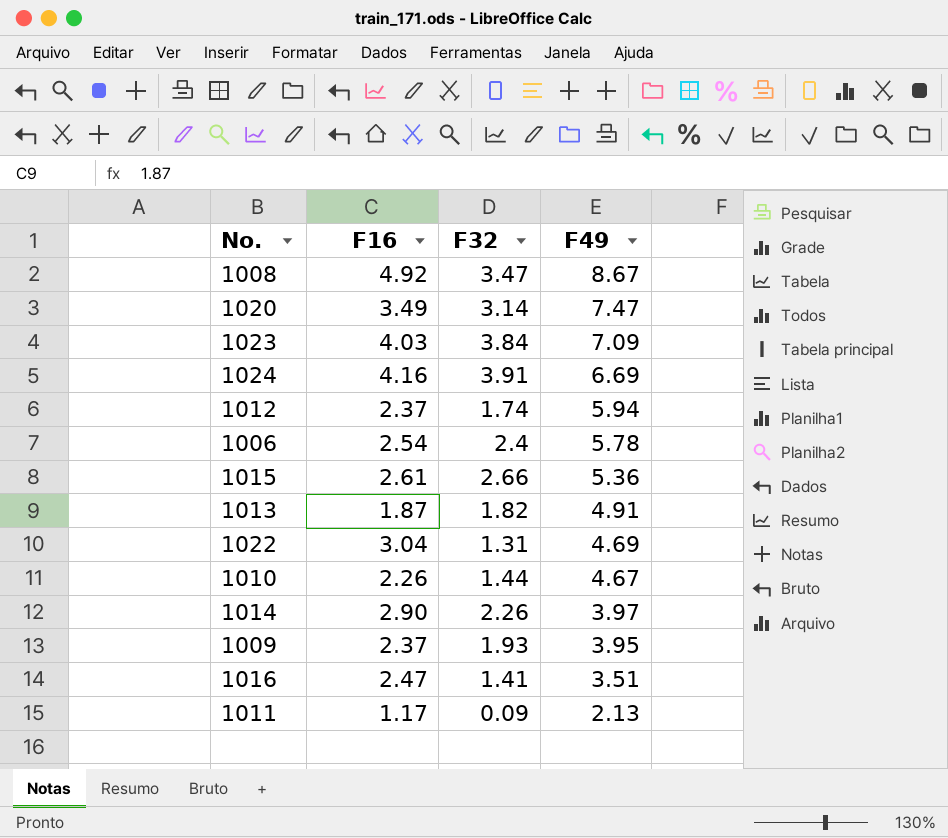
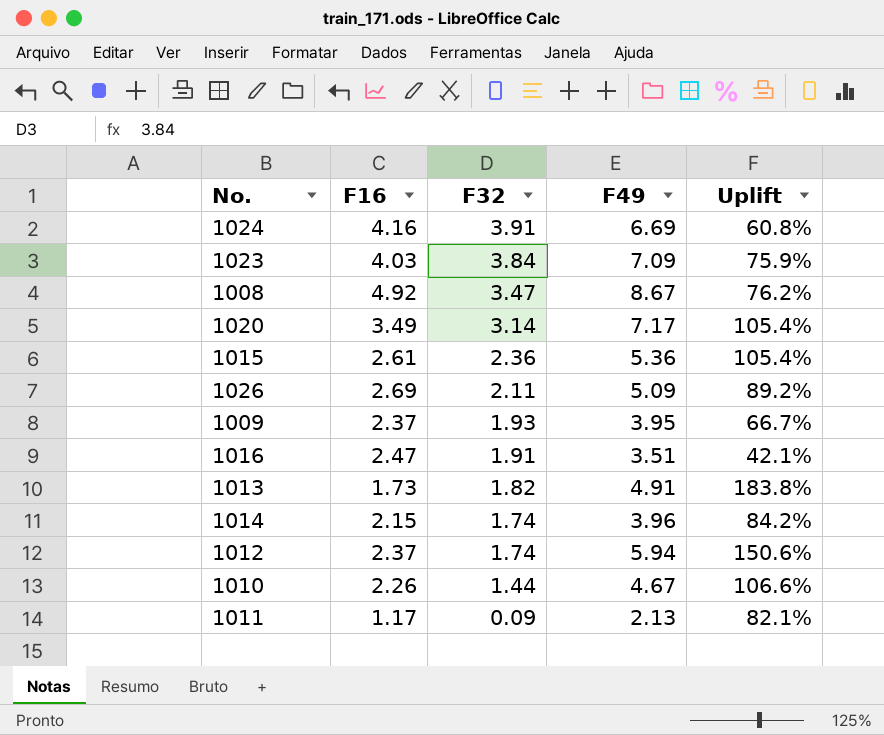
row order: F49 descending -> F32 descending
column Uplift | formula: none -> ([F49] - [F16]) / [F16]
row 1006: 2.54 | 2.4 | 5.78 -> none
row 1022: 3.04 | 1.31 | 4.69 -> none
1020 | F49: 7.47 -> 7.17
1015 | F32: 2.66 -> 2.36
row 1026: none -> 2.69 | 2.11 | 5.09 | 89.2%
1016 | F32: 1.41 -> 1.91
1013 | F16: 1.87 -> 1.73
1014 | F16: 2.90 -> 2.15
1014 | F32: 2.26 -> 1.74
1014 | F49: 3.97 -> 3.96

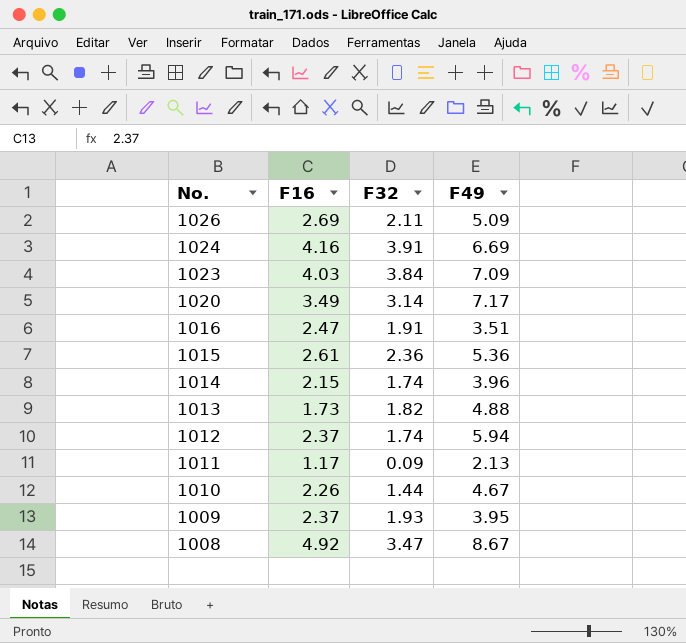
row order: F32 descending -> No. descending
column Uplift | formula: ([F49] - [F16]) / [F16] -> none
1013 | F49: 4.91 -> 4.88

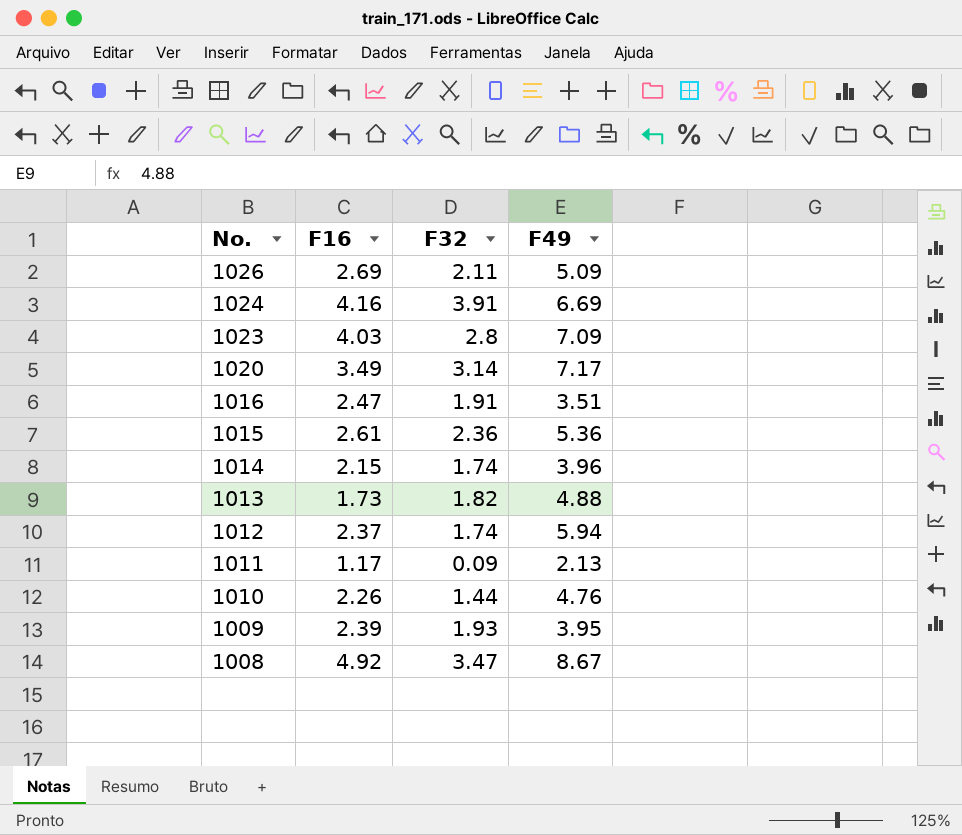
1023 | F32: 3.84 -> 2.8
1010 | F49: 4.67 -> 4.76
1009 | F16: 2.37 -> 2.39

